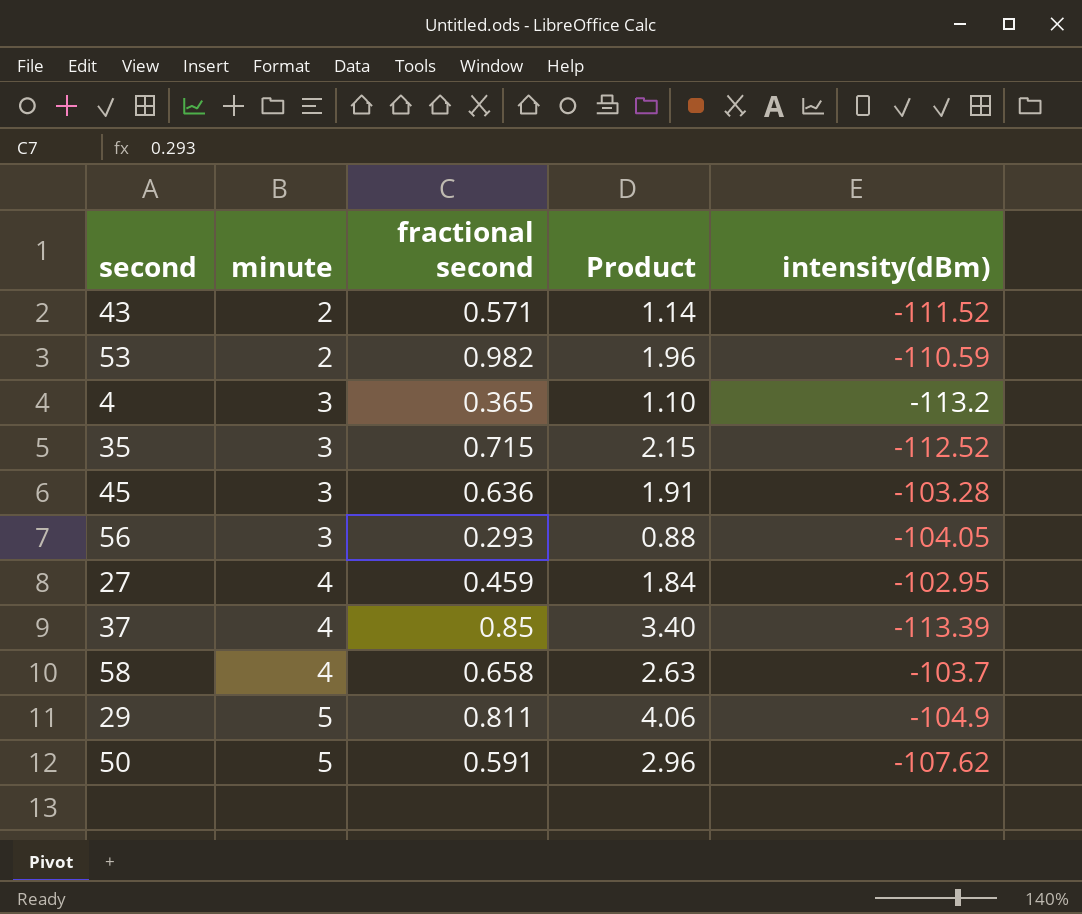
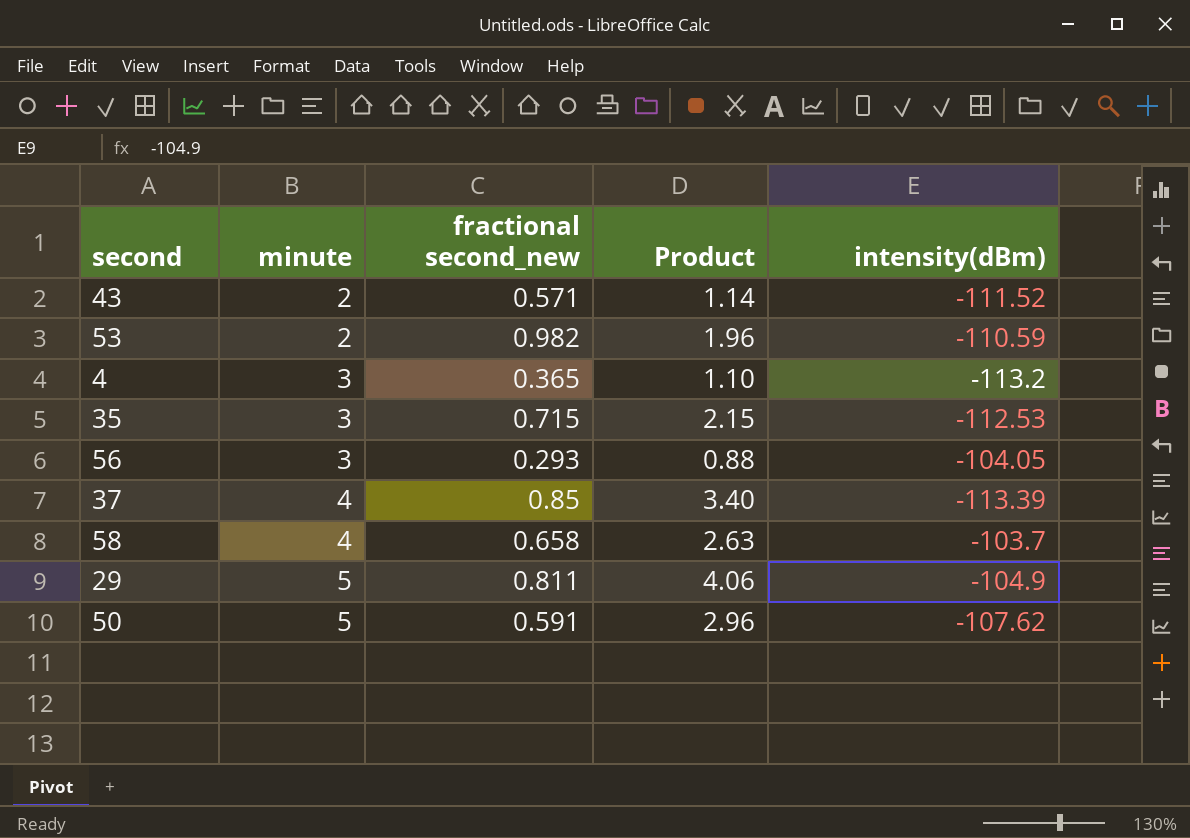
column name: fractional second -> fractional second_new
row 45: 3 | 0.636 | 1.91 | -103.28 -> none
row 27: 4 | 0.459 | 1.84 | -102.95 -> none
35 | intensity(dBm): -112.52 -> -112.53

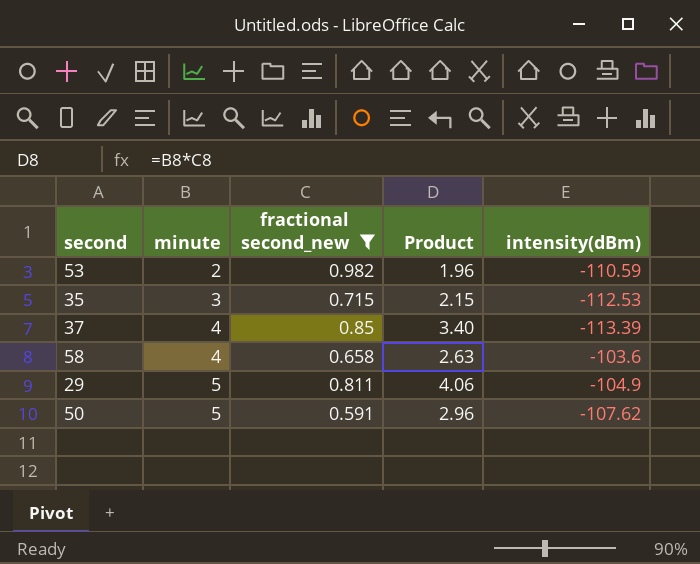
filter: none -> fractional second_new >= 0.591
58 | intensity(dBm): -103.7 -> -103.6

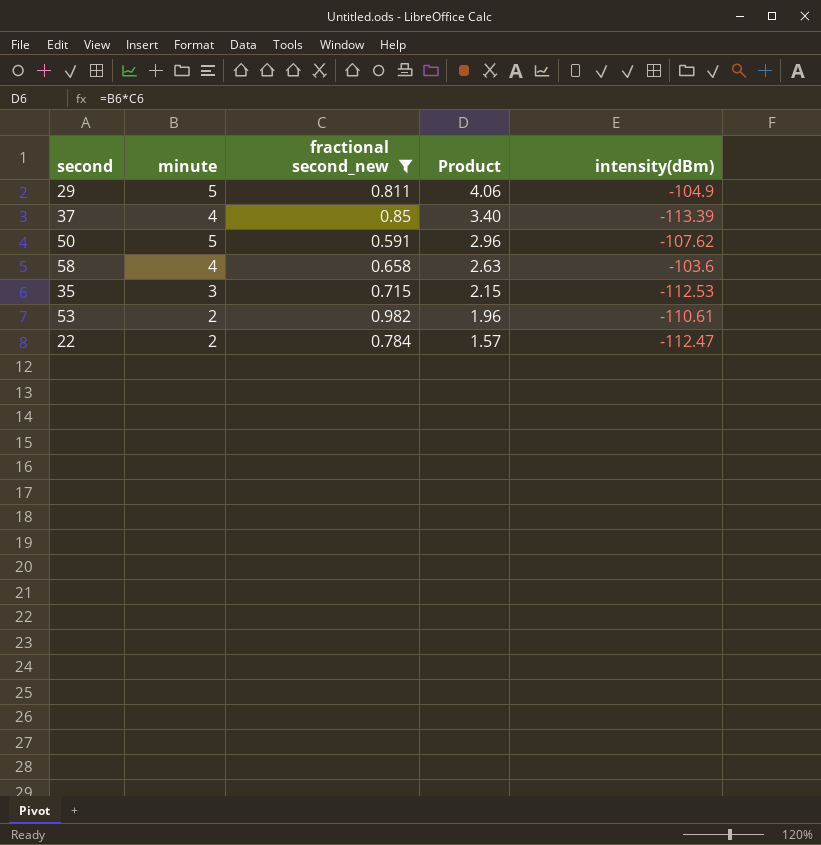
row order: minute ascending -> Product descending
53 | intensity(dBm): -110.59 -> -110.61
row 22: none -> 2 | 0.784 | 1.57 | -112.47

